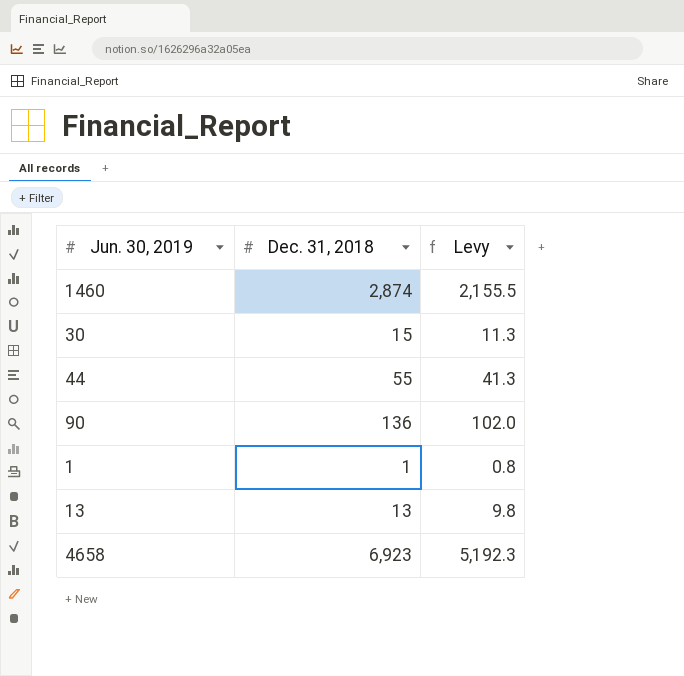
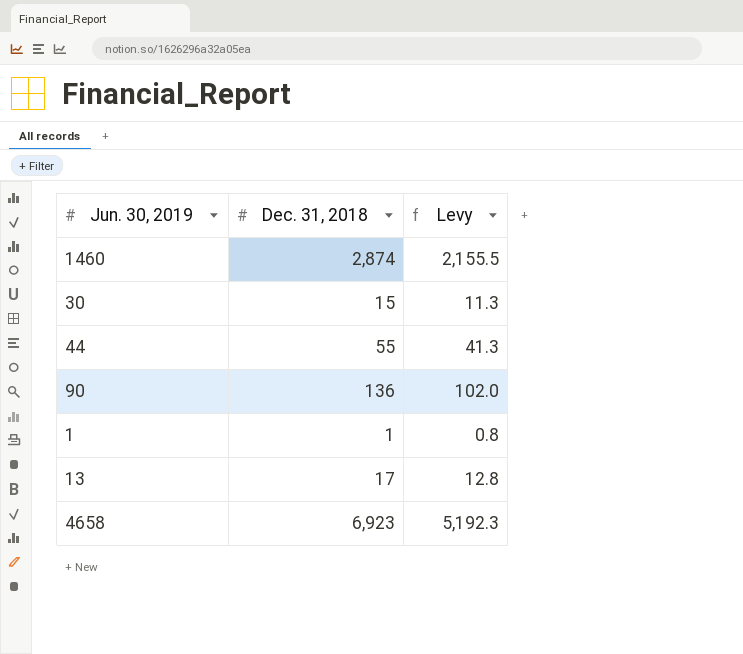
13 | Dec. 31, 2018: 13 -> 17
13 | Levy: 9.8 -> 12.8

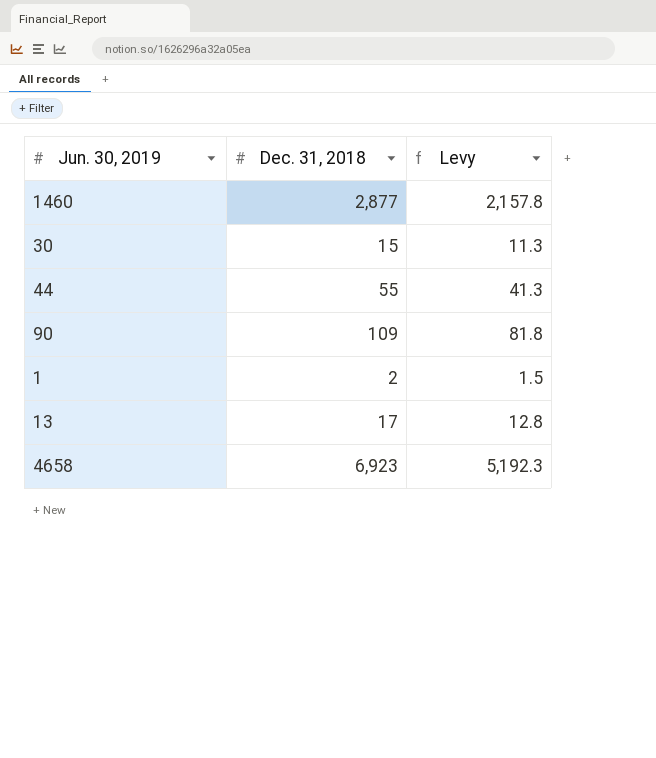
1460 | Dec. 31, 2018: 2,874 -> 2,877
1460 | Levy: 2,155.5 -> 2,157.8
90 | Dec. 31, 2018: 136 -> 109
90 | Levy: 102.0 -> 81.8
1 | Dec. 31, 2018: 1 -> 2
1 | Levy: 0.8 -> 1.5

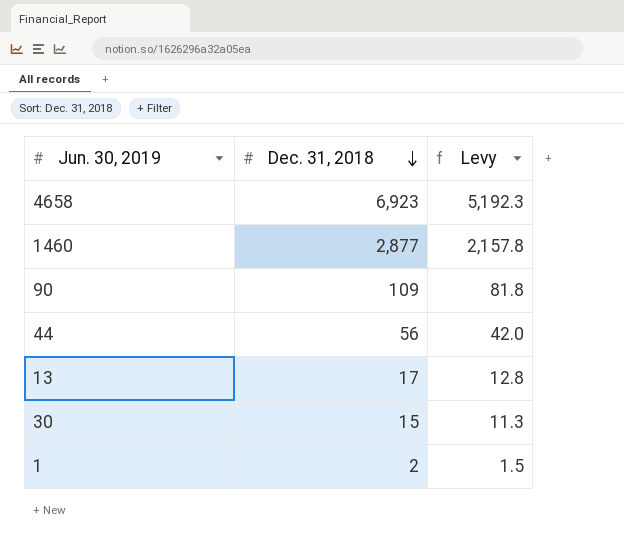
row order: none -> Dec. 31, 2018 descending
44 | Dec. 31, 2018: 55 -> 56
44 | Levy: 41.3 -> 42.0

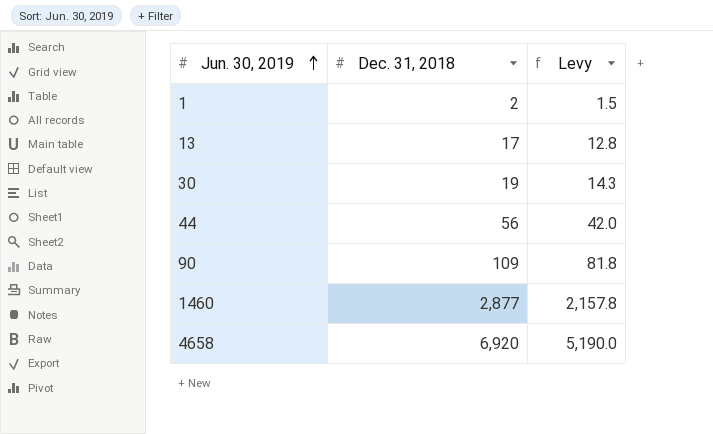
row order: Dec. 31, 2018 descending -> Jun. 30, 2019 ascending
30 | Dec. 31, 2018: 15 -> 19
30 | Levy: 11.3 -> 14.3
4658 | Dec. 31, 2018: 6,923 -> 6,920
4658 | Levy: 5,192.3 -> 5,190.0

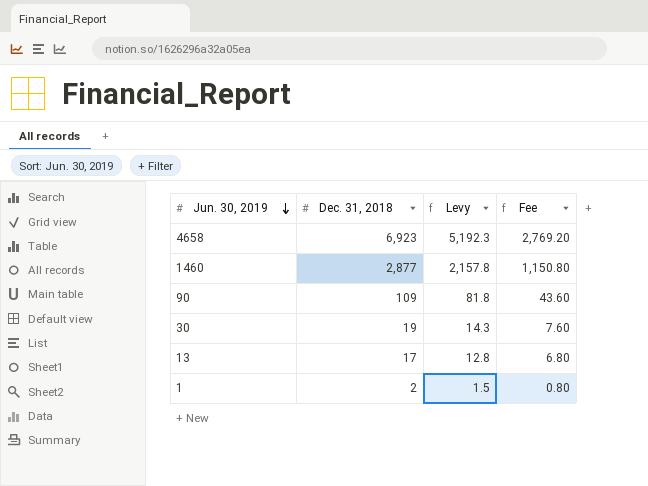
row order: Jun. 30, 2019 ascending -> Jun. 30, 2019 descending
column Fee | formula: none -> [Dec. 31, 2018] * 0.4
row 44: 56 | 42.0 -> none
4658 | Dec. 31, 2018: 6,920 -> 6,923
4658 | Levy: 5,190.0 -> 5,192.3

